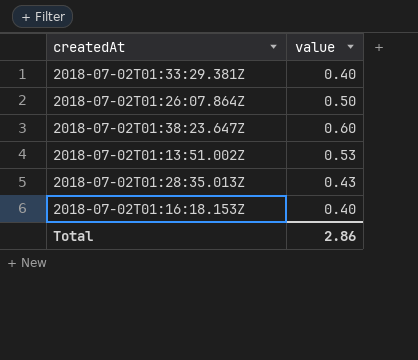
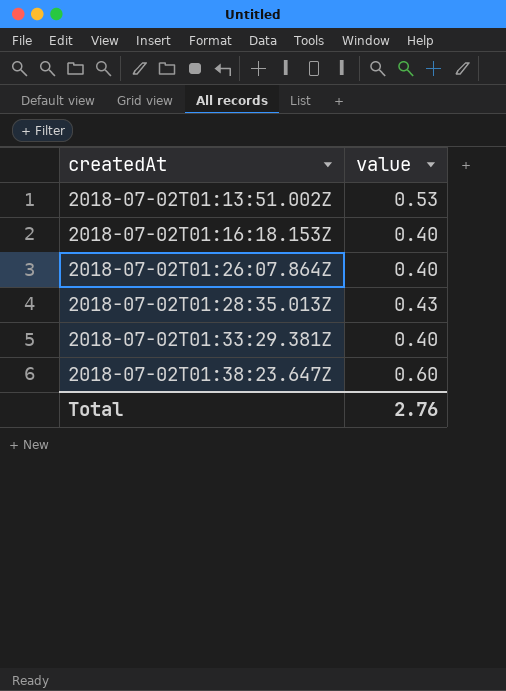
row order: none -> createdAt ascending
2018-07-02T01:26:07.864Z | value: 0.50 -> 0.40
Total | value: 2.86 -> 2.76

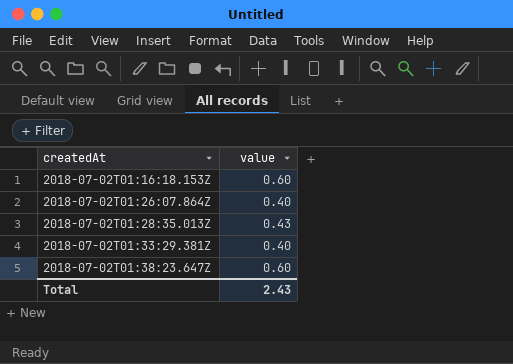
row 2018-07-02T01:13:51.002Z: 0.53 -> none
2018-07-02T01:16:18.153Z | value: 0.40 -> 0.60
Total | value: 2.76 -> 2.43

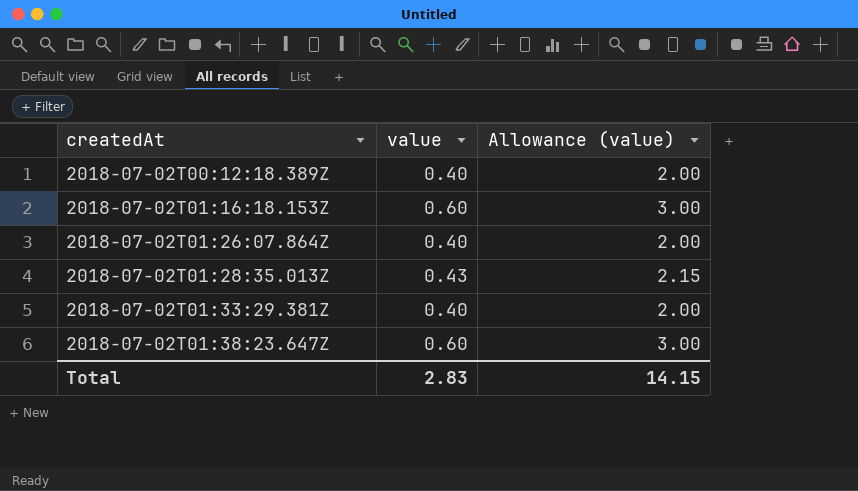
column Allowance (value) | formula: none -> [value] * 5
row 2018-07-02T00:12:18.389Z: none -> 0.40 | 2.00
Total | value: 2.43 -> 2.83

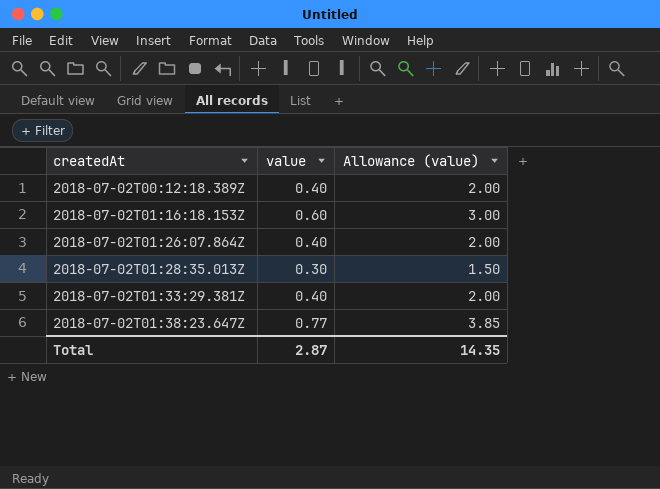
2018-07-02T01:28:35.013Z | value: 0.43 -> 0.30
2018-07-02T01:28:35.013Z | Allowance (value): 2.15 -> 1.50
2018-07-02T01:38:23.647Z | value: 0.60 -> 0.77
2018-07-02T01:38:23.647Z | Allowance (value): 3.00 -> 3.85
Total | value: 2.83 -> 2.87
Total | Allowance (value): 14.15 -> 14.35

